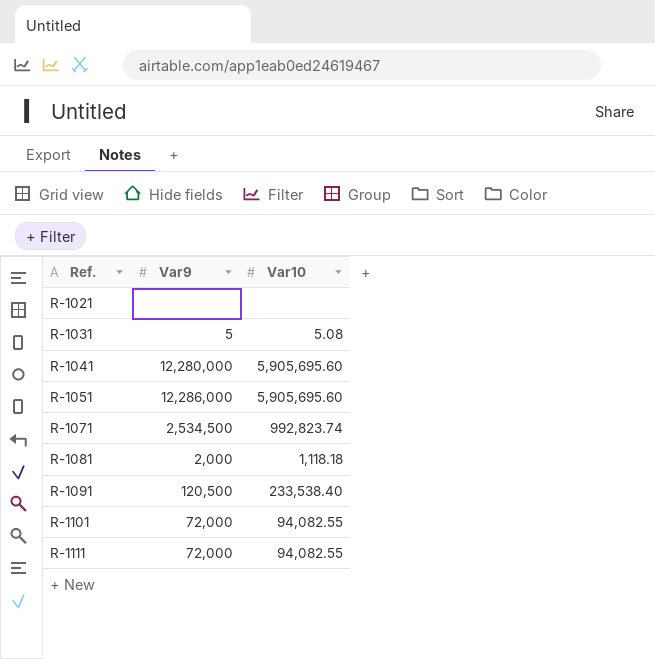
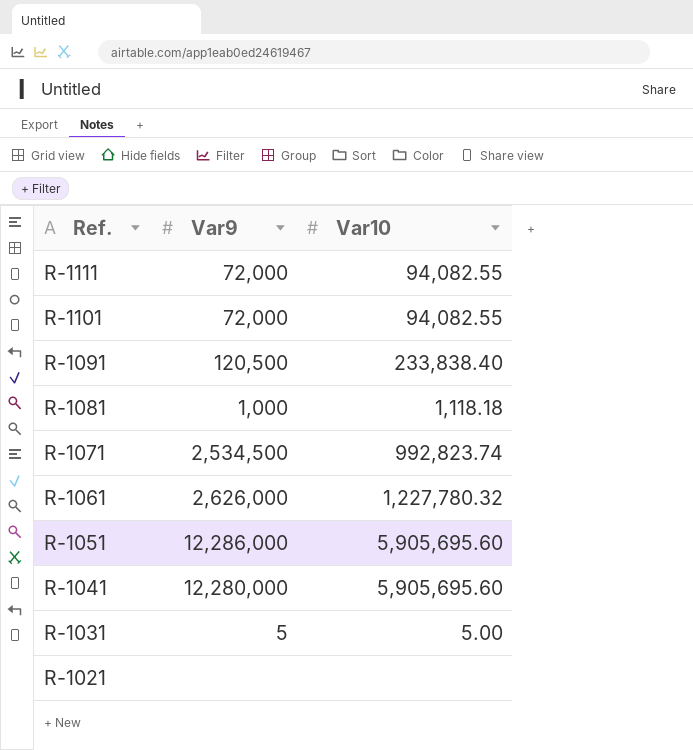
row order: Ref. ascending -> Ref. descending
R-1091 | Var10: 233,538.40 -> 233,838.40
R-1081 | Var9: 2,000 -> 1,000
row R-1061: none -> 2,626,000 | 1,227,780.32
R-1031 | Var10: 5.08 -> 5.00

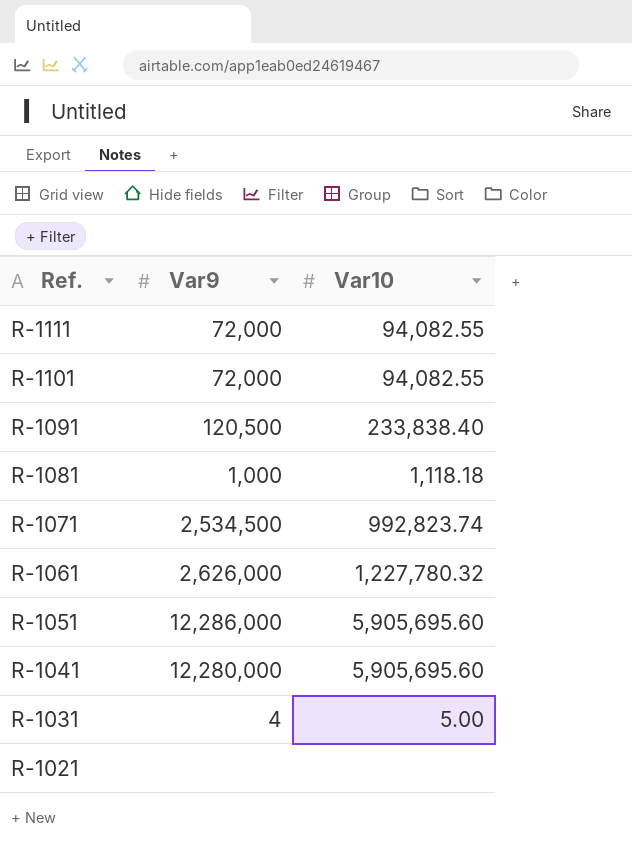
R-1031 | Var9: 5 -> 4

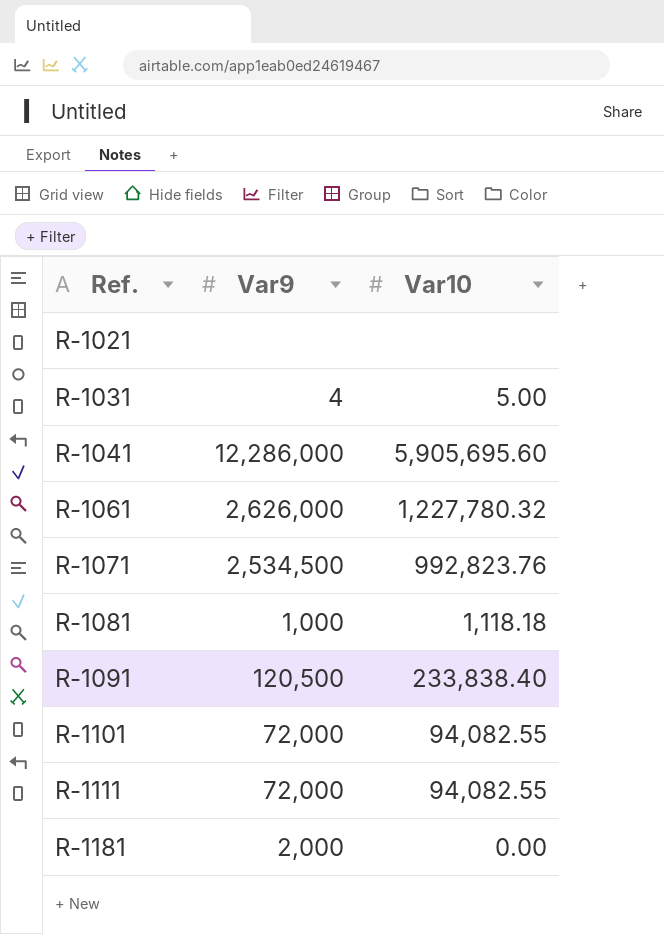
row order: Ref. descending -> Ref. ascending
row R-1051: 12,286,000 | 5,905,695.60 -> none
R-1041 | Var9: 12,280,000 -> 12,286,000
R-1071 | Var10: 992,823.74 -> 992,823.76
row R-1181: none -> 2,000 | 0.00

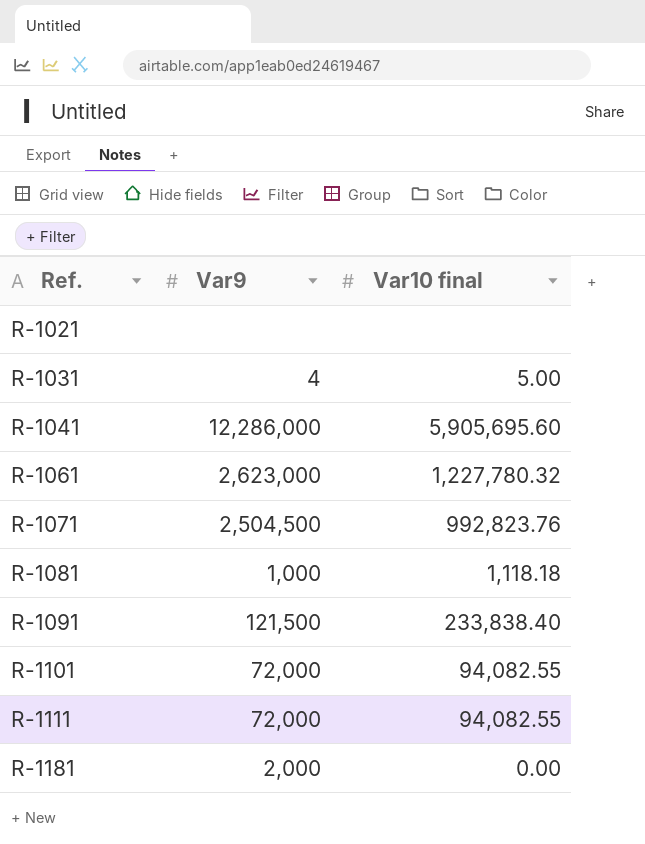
column name: Var10 -> Var10 final
R-1061 | Var9: 2,626,000 -> 2,623,000
R-1071 | Var9: 2,534,500 -> 2,504,500
R-1091 | Var9: 120,500 -> 121,500

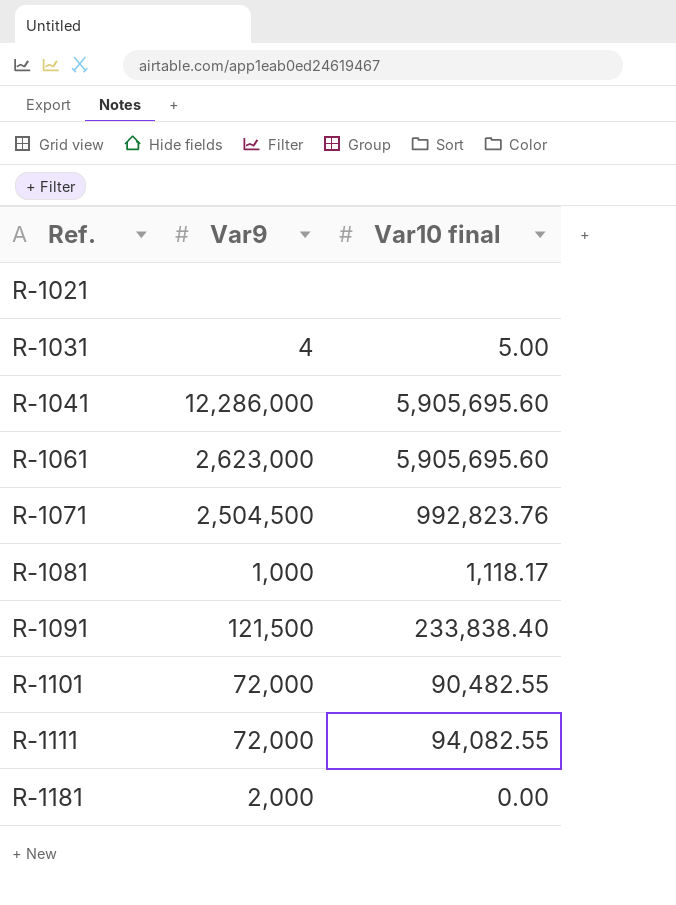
R-1061 | Var10 final: 1,227,780.32 -> 5,905,695.60
R-1081 | Var10 final: 1,118.18 -> 1,118.17
R-1101 | Var10 final: 94,082.55 -> 90,482.55

